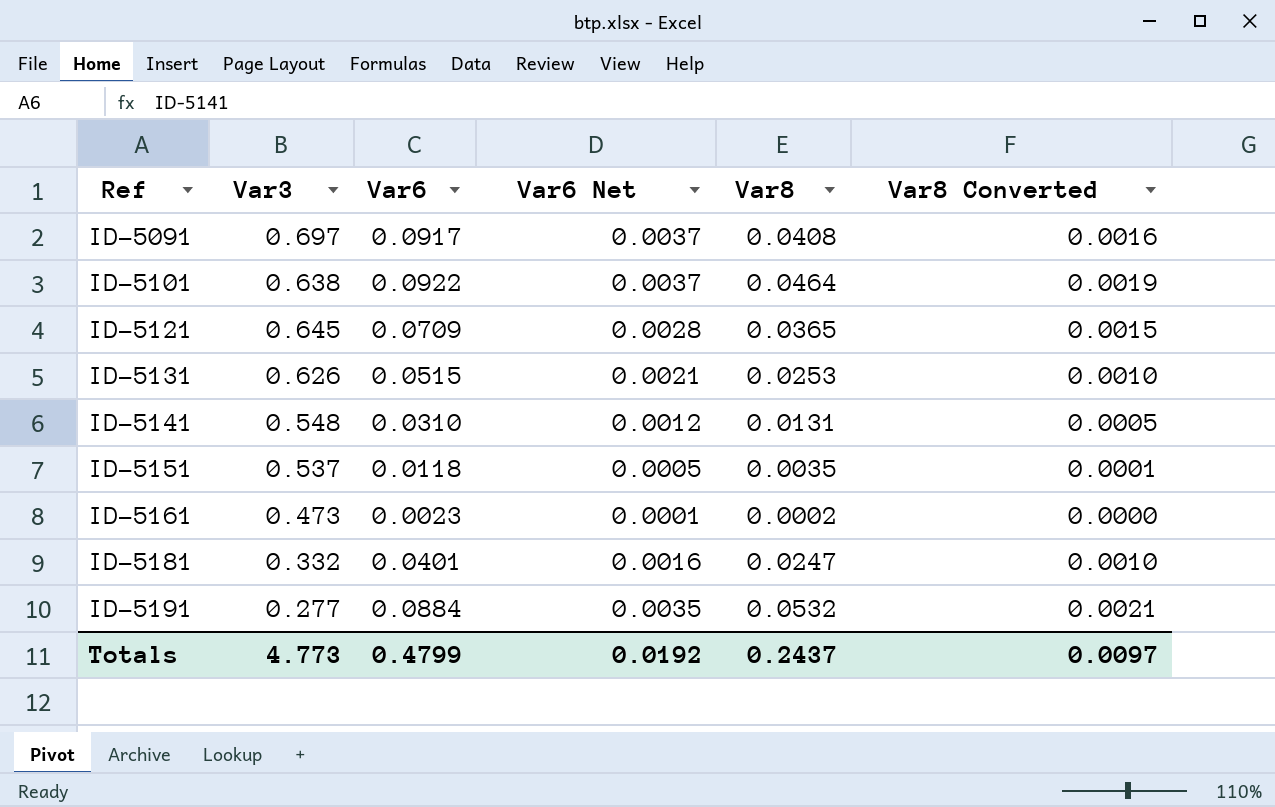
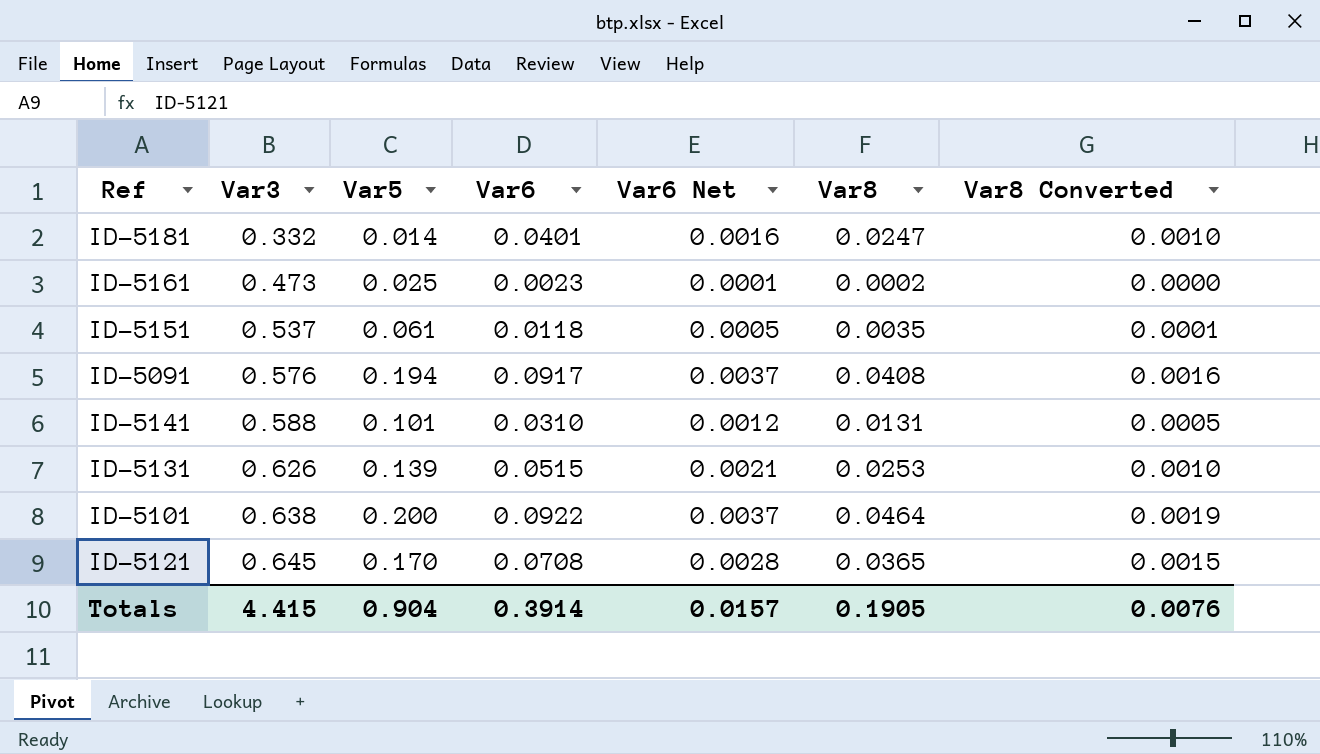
row order: Ref ascending -> Var3 ascending
column Var5 | position: none -> 3
row ID-5191: 0.277 | 0.0884 | 0.0035 | 0.0532 | 0.0021 -> none
ID-5091 | Var3: 0.697 -> 0.576
ID-5141 | Var3: 0.548 -> 0.588
ID-5121 | Var6: 0.0709 -> 0.0708
Totals | Var3: 4.773 -> 4.415
Totals | Var6: 0.4799 -> 0.3914
Totals | Var6 Net: 0.0192 -> 0.0157
Totals | Var8: 0.2437 -> 0.1905
Totals | Var8 Converted: 0.0097 -> 0.0076

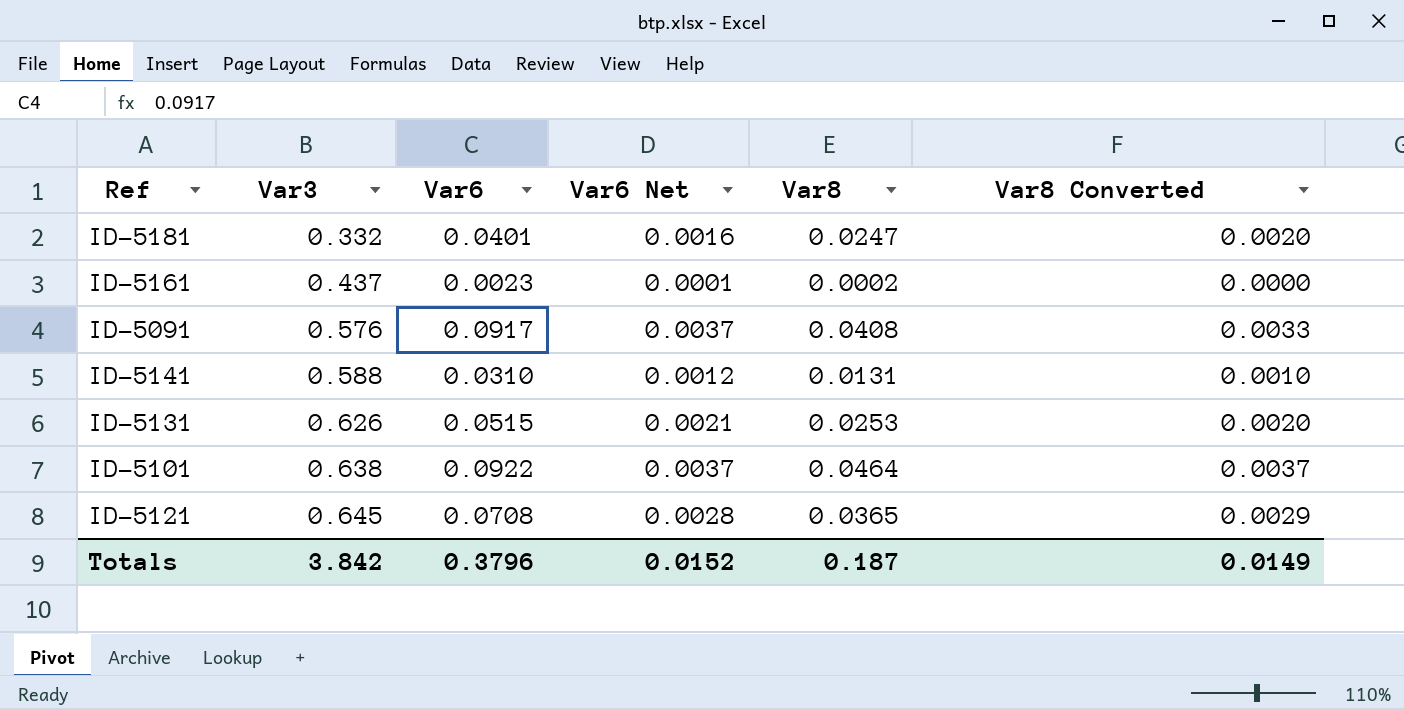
column Var5 | position: 3 -> none
column Var8 Converted | formula: [Var8] * 0.04 -> [Var8] * 0.08
row ID-5151: 0.537 | 0.061 | 0.0118 | 0.0005 | 0.0035 | 0.0001 -> none
ID-5161 | Var3: 0.473 -> 0.437
Totals | Var3: 4.415 -> 3.842
Totals | Var6: 0.3914 -> 0.3796
Totals | Var6 Net: 0.0157 -> 0.0152
Totals | Var8: 0.1905 -> 0.187
Totals | Var8 Converted: 0.0076 -> 0.0149

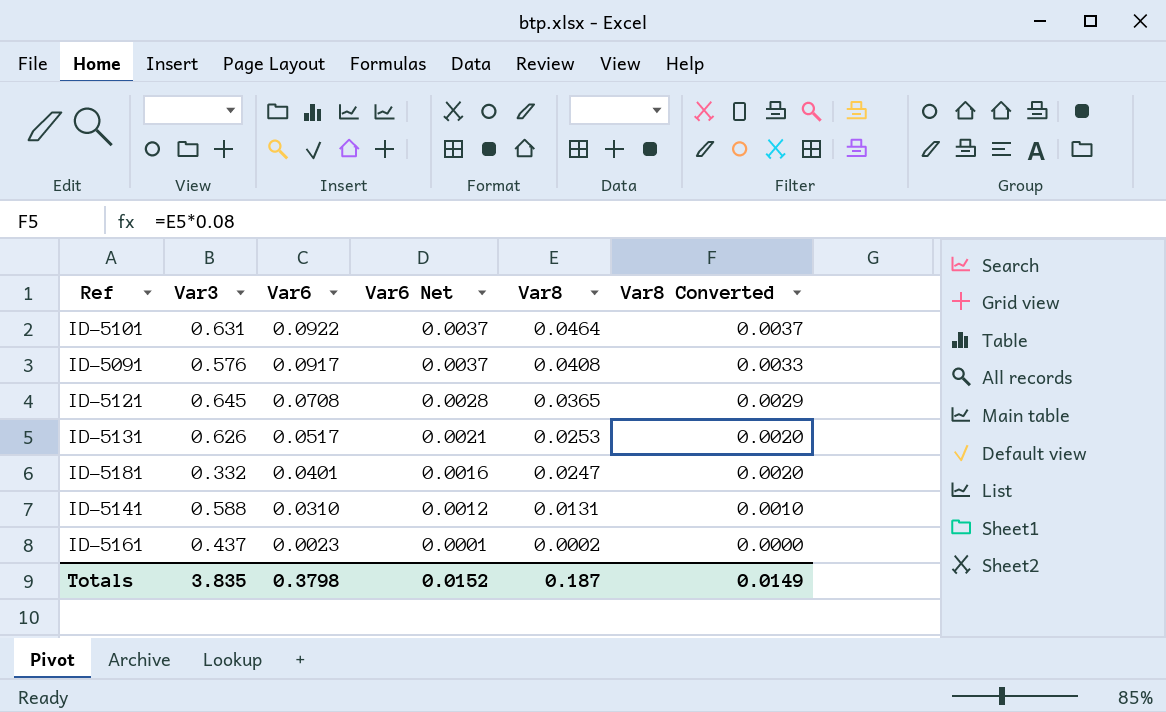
row order: Var3 ascending -> Var6 descending
ID-5101 | Var3: 0.638 -> 0.631
ID-5131 | Var6: 0.0515 -> 0.0517
Totals | Var3: 3.842 -> 3.835
Totals | Var6: 0.3796 -> 0.3798

